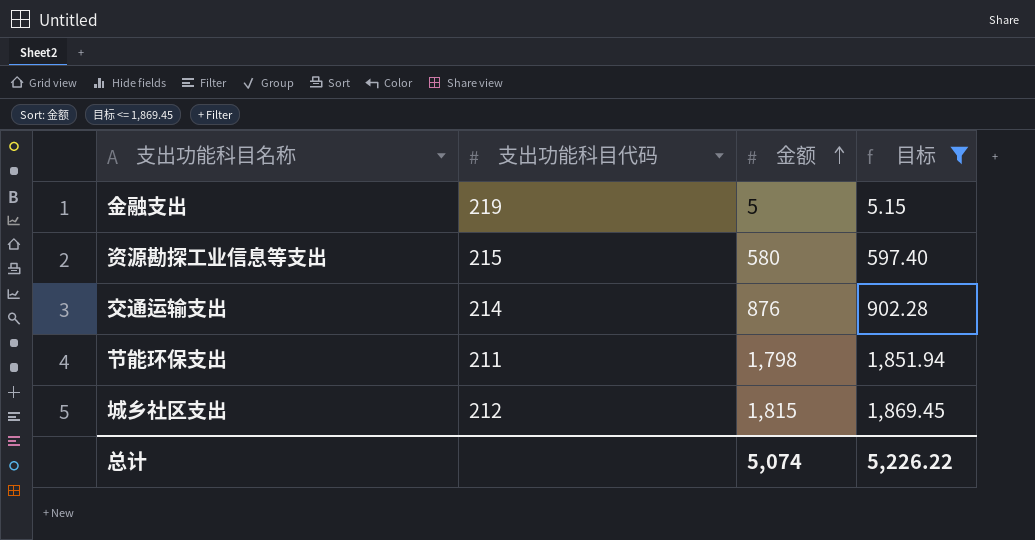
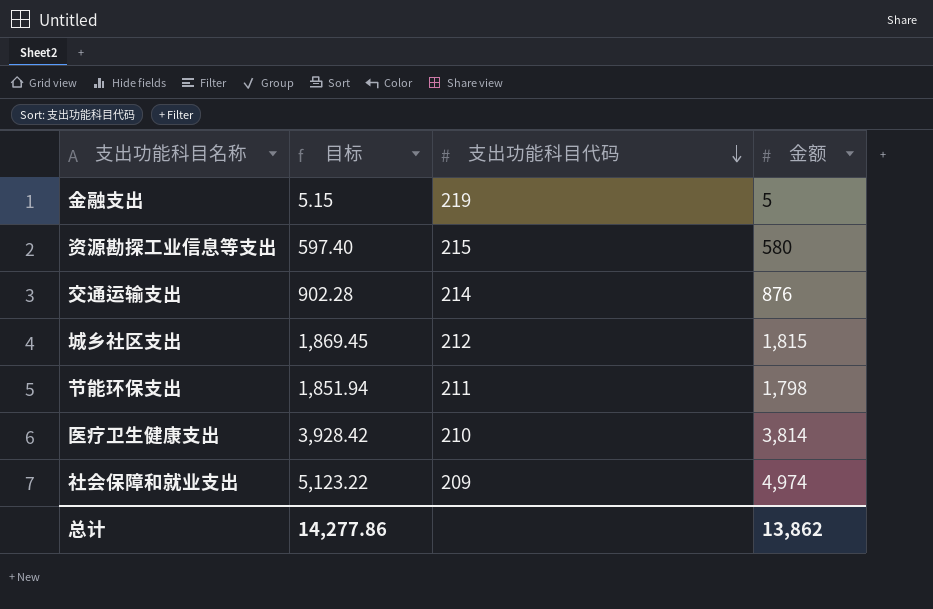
filter: 目标 <= 1,869.45 -> none
row order: 金额 ascending -> 支出功能科目代码 descending
column 目标 | position: 4 -> 2
总计 | 目标: 5,226.22 -> 14,277.86
总计 | 金额: 5,074 -> 13,862

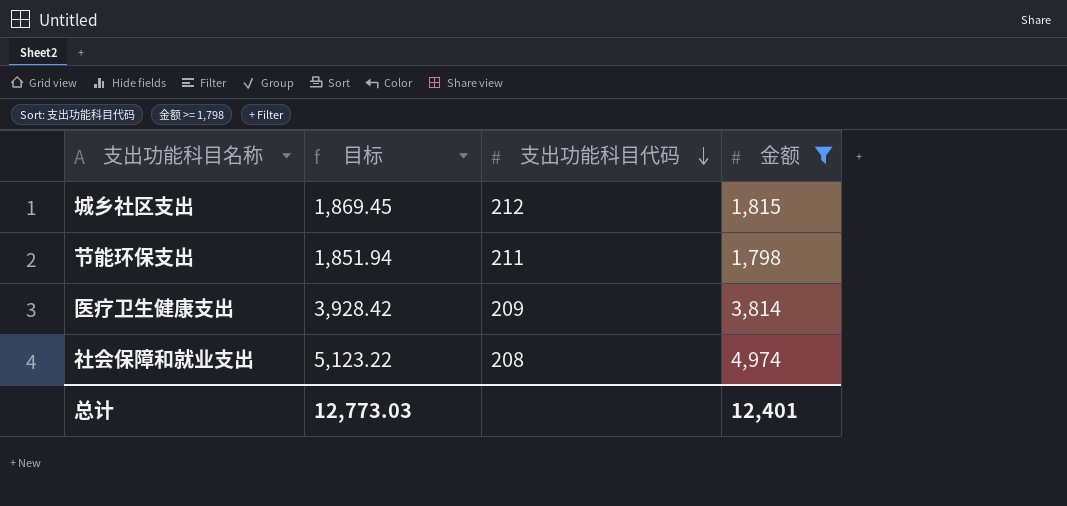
filter: none -> 金额 >= 1,798
医疗卫生健康支出 | 支出功能科目代码: 210 -> 209
社会保障和就业支出 | 支出功能科目代码: 209 -> 208
总计 | 目标: 14,277.86 -> 12,773.03
总计 | 金额: 13,862 -> 12,401

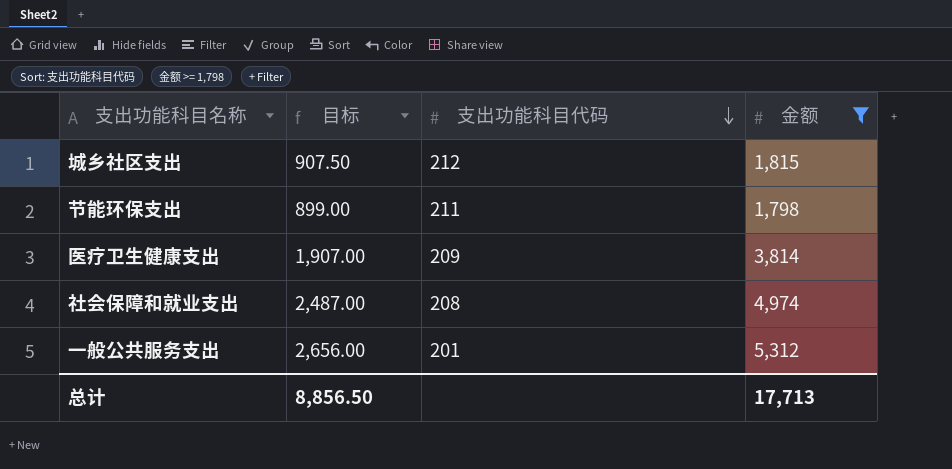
column 目标 | formula: [金额] * 1.03 -> [金额] * 0.5
row 一般公共服务支出: none -> 2,656.00 | 201 | 5,312
总计 | 目标: 12,773.03 -> 8,856.50
总计 | 金额: 12,401 -> 17,713

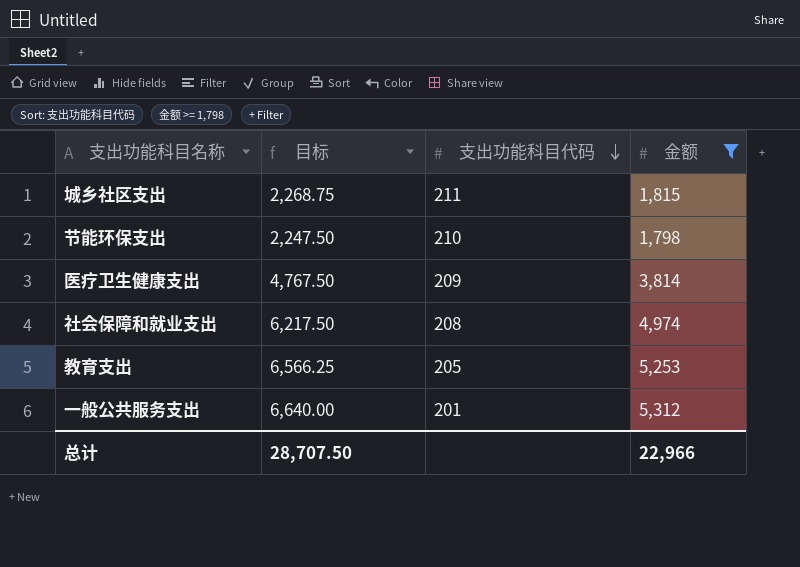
column 目标 | formula: [金额] * 0.5 -> [金额] * 1.25
城乡社区支出 | 支出功能科目代码: 212 -> 211
节能环保支出 | 支出功能科目代码: 211 -> 210
row 教育支出: none -> 6,566.25 | 205 | 5,253
总计 | 目标: 8,856.50 -> 28,707.50
总计 | 金额: 17,713 -> 22,966

